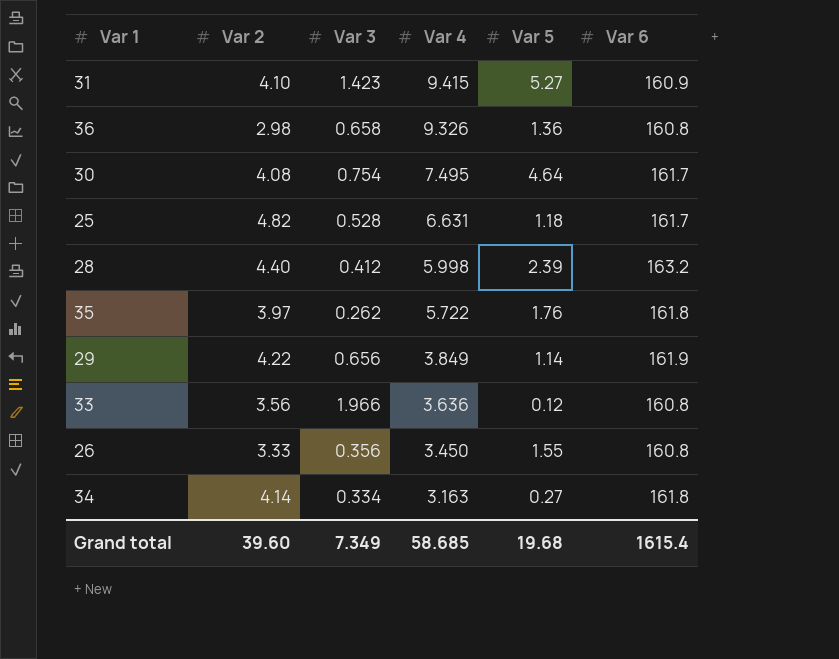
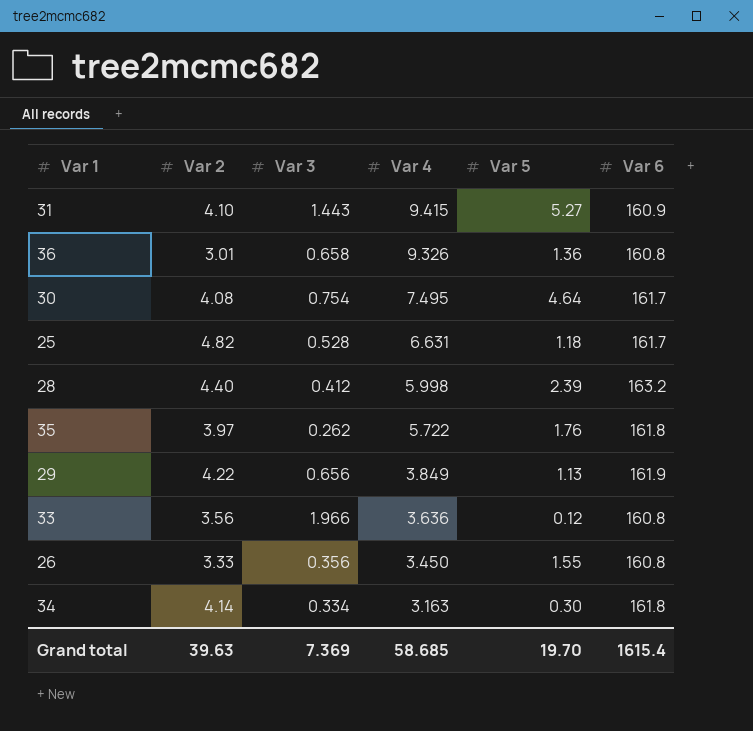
31 | Var 3: 1.423 -> 1.443
36 | Var 2: 2.98 -> 3.01
29 | Var 5: 1.14 -> 1.13
34 | Var 5: 0.27 -> 0.30
Grand total | Var 2: 39.60 -> 39.63
Grand total | Var 3: 7.349 -> 7.369
Grand total | Var 5: 19.68 -> 19.70

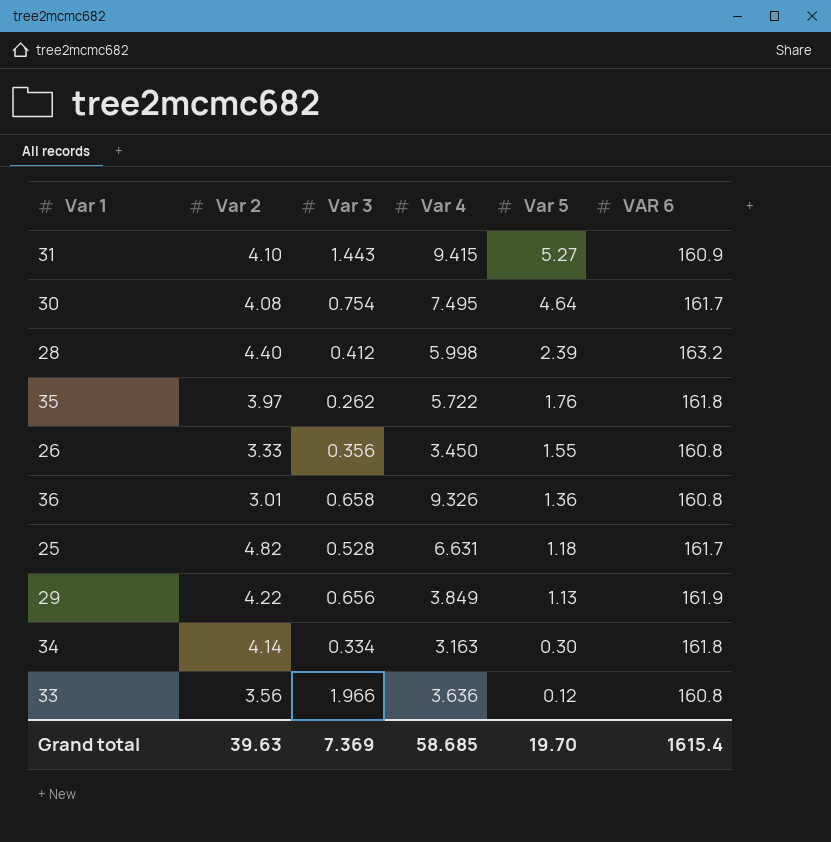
row order: Var 4 descending -> Var 5 descending
column name: Var 6 -> VAR 6

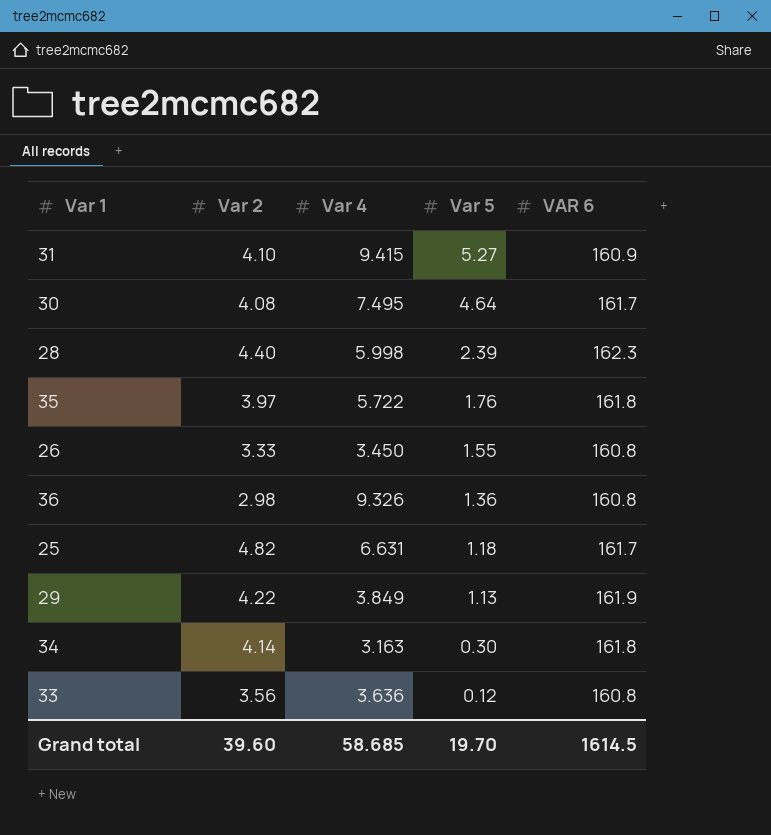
column Var 3 | position: 3 -> none
28 | VAR 6: 163.2 -> 162.3
36 | Var 2: 3.01 -> 2.98
Grand total | Var 2: 39.63 -> 39.60
Grand total | VAR 6: 1615.4 -> 1614.5

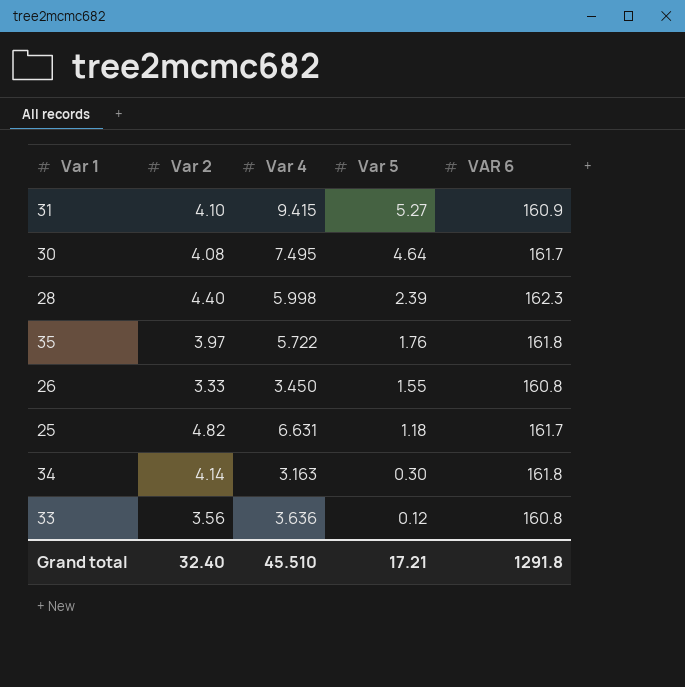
row 36: 2.98 | 9.326 | 1.36 | 160.8 -> none
row 29: 4.22 | 3.849 | 1.13 | 161.9 -> none
Grand total | Var 2: 39.60 -> 32.40
Grand total | Var 4: 58.685 -> 45.510
Grand total | Var 5: 19.70 -> 17.21
Grand total | VAR 6: 1614.5 -> 1291.8

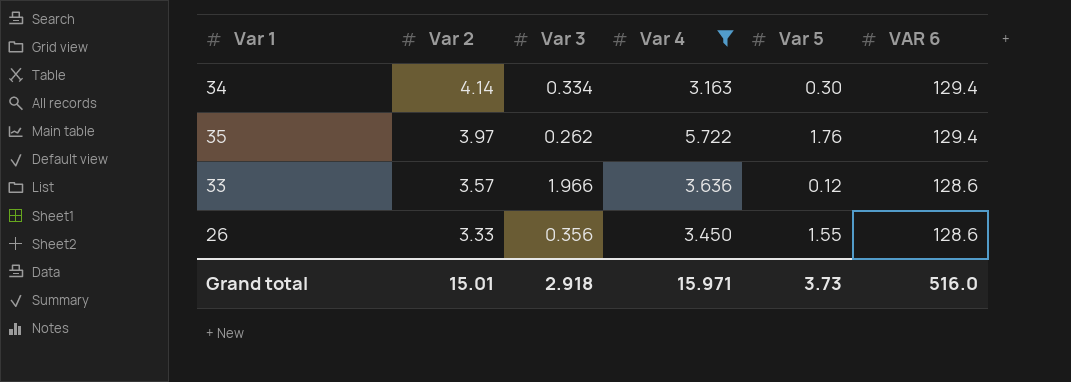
filter: none -> Var 4 <= 5.722
row order: Var 5 descending -> Var 2 descending
column Var 3 | position: none -> 3
34 | VAR 6: 161.8 -> 129.4
35 | VAR 6: 161.8 -> 129.4
33 | Var 2: 3.56 -> 3.57
33 | VAR 6: 160.8 -> 128.6
26 | VAR 6: 160.8 -> 128.6
Grand total | Var 2: 32.40 -> 15.01
Grand total | Var 4: 45.510 -> 15.971
Grand total | Var 5: 17.21 -> 3.73
Grand total | VAR 6: 1291.8 -> 516.0

